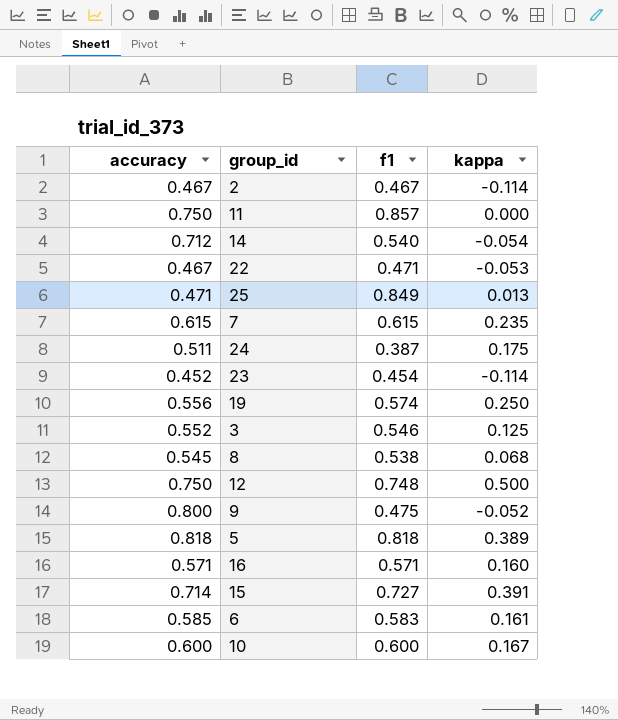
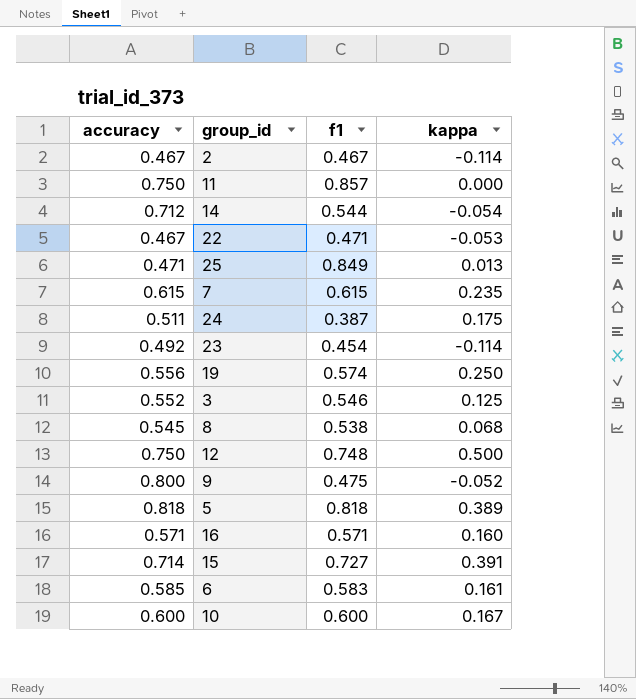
14 | f1: 0.540 -> 0.544
23 | accuracy: 0.452 -> 0.492

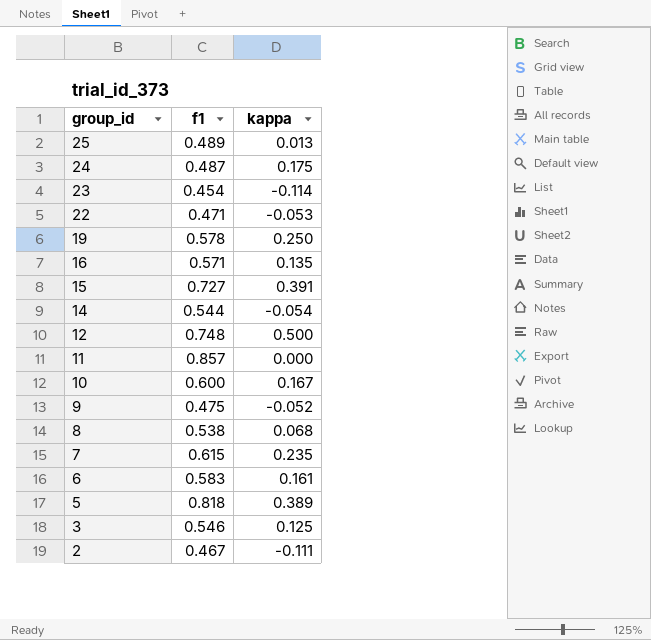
row order: none -> group_id descending
column accuracy | position: 1 -> none
25 | f1: 0.849 -> 0.489
24 | f1: 0.387 -> 0.487
19 | f1: 0.574 -> 0.578
16 | kappa: 0.160 -> 0.135
2 | kappa: -0.114 -> -0.111

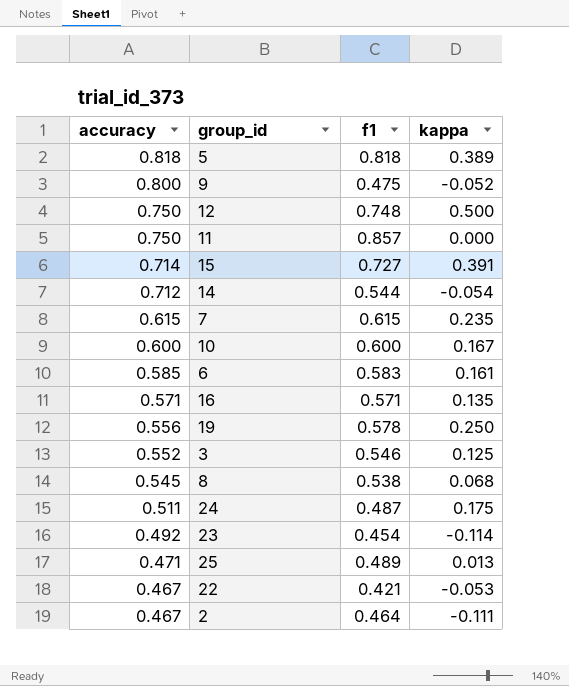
row order: group_id descending -> accuracy descending
column accuracy | position: none -> 1
22 | f1: 0.471 -> 0.421
2 | f1: 0.467 -> 0.464

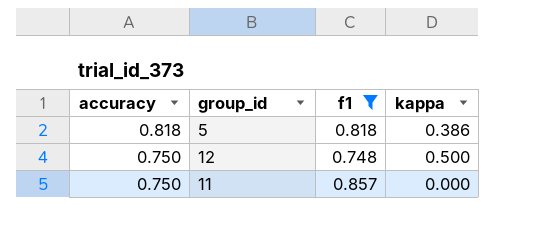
filter: none -> f1 >= 0.748
5 | kappa: 0.389 -> 0.386

